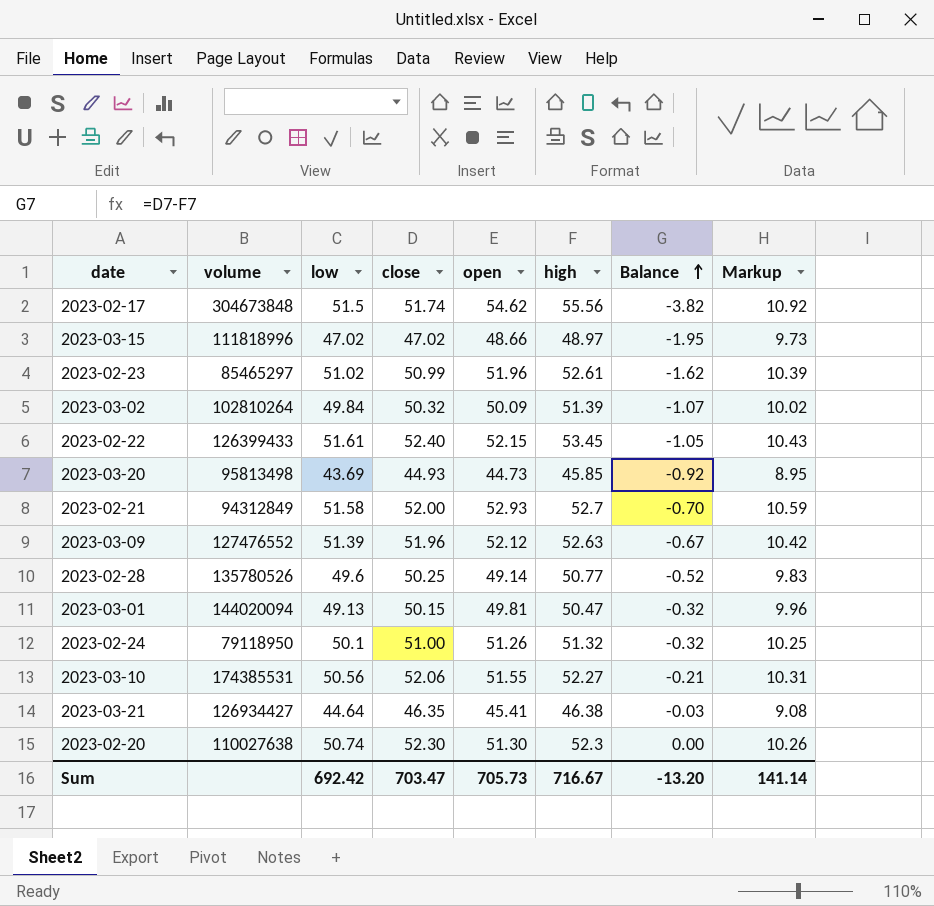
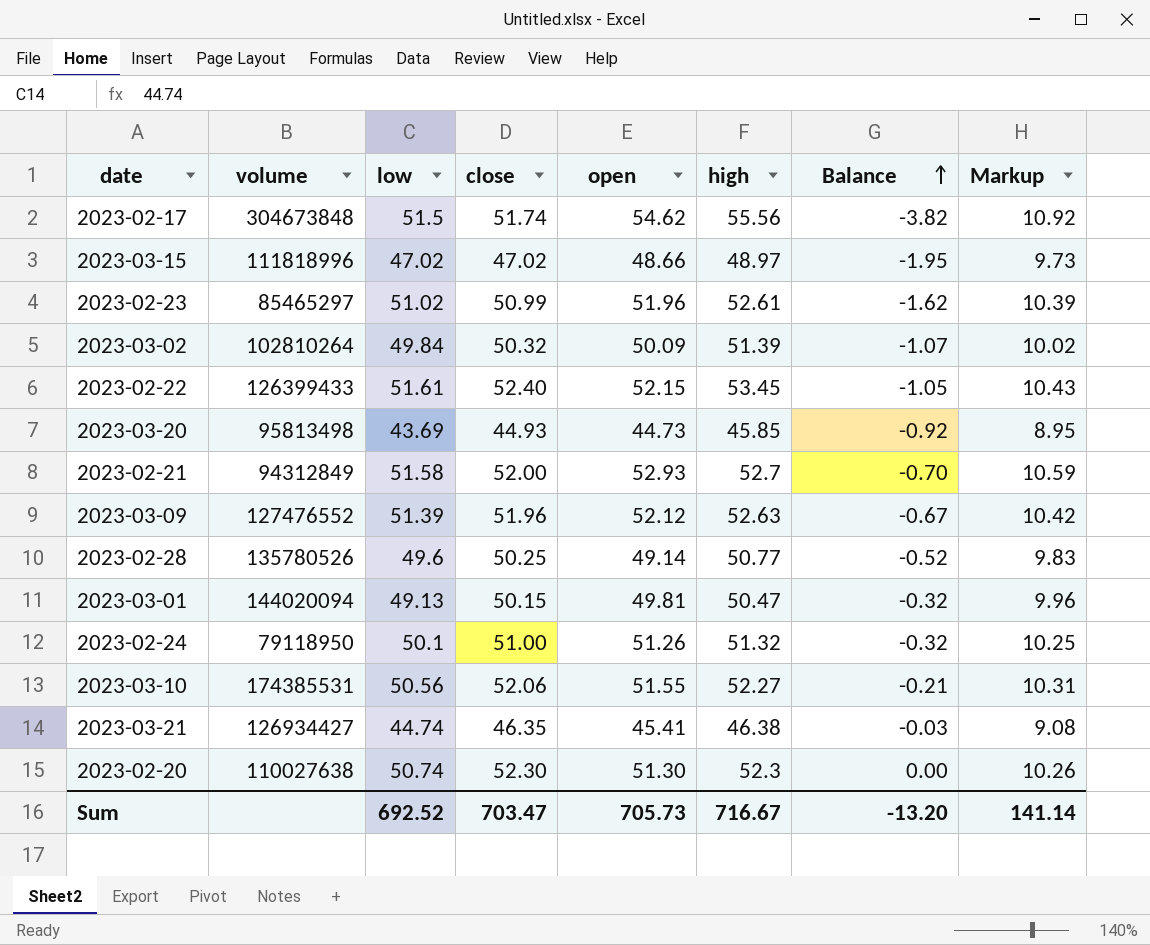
2023-03-21 | low: 44.64 -> 44.74
Sum | low: 692.42 -> 692.52

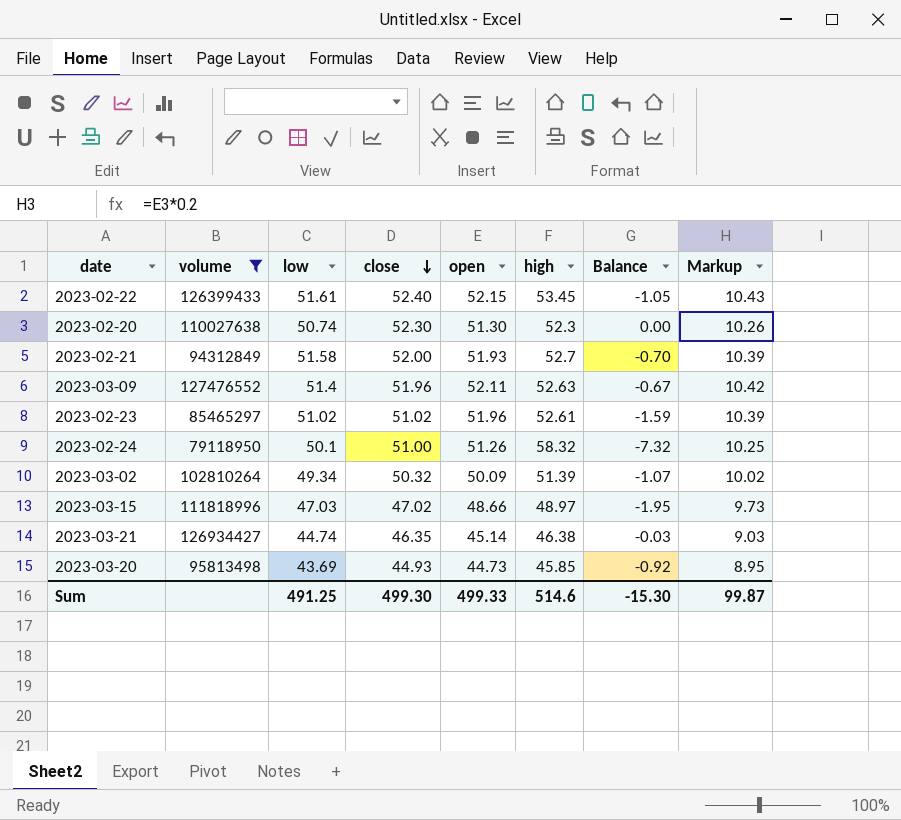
filter: none -> volume <= 127476552
row order: Balance ascending -> close descending
2023-02-21 | open: 52.93 -> 51.93
2023-02-21 | Markup: 10.59 -> 10.39
2023-03-09 | low: 51.39 -> 51.4
2023-03-09 | open: 52.12 -> 52.11
2023-02-23 | close: 50.99 -> 51.02
2023-02-23 | Balance: -1.62 -> -1.59
2023-02-24 | high: 51.32 -> 58.32
2023-02-24 | Balance: -0.32 -> -7.32
2023-03-02 | low: 49.84 -> 49.34
2023-03-15 | low: 47.02 -> 47.03
2023-03-21 | open: 45.41 -> 45.14
2023-03-21 | Markup: 9.08 -> 9.03
Sum | low: 692.52 -> 491.25
Sum | close: 703.47 -> 499.30
Sum | open: 705.73 -> 499.33
Sum | high: 716.67 -> 514.6
Sum | Balance: -13.20 -> -15.30
Sum | Markup: 141.14 -> 99.87

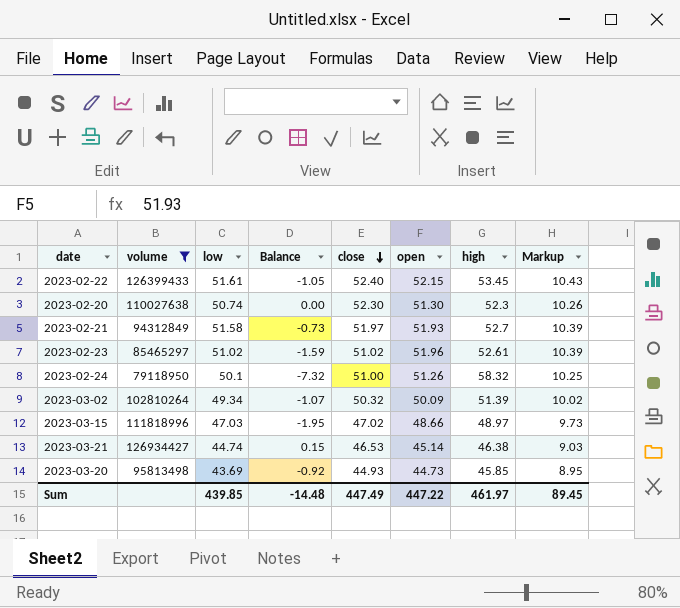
column Balance | position: 7 -> 4
row 2023-03-09: 127476552 | 51.4 | 51.96 | 52.11 | 52.63 | -0.67 | 10.42 -> none
2023-02-21 | Balance: -0.70 -> -0.73
2023-02-21 | close: 52.00 -> 51.97
2023-03-21 | Balance: -0.03 -> 0.15
2023-03-21 | close: 46.35 -> 46.53
Sum | low: 491.25 -> 439.85
Sum | Balance: -15.30 -> -14.48
Sum | close: 499.30 -> 447.49
Sum | open: 499.33 -> 447.22
Sum | high: 514.6 -> 461.97
Sum | Markup: 99.87 -> 89.45

